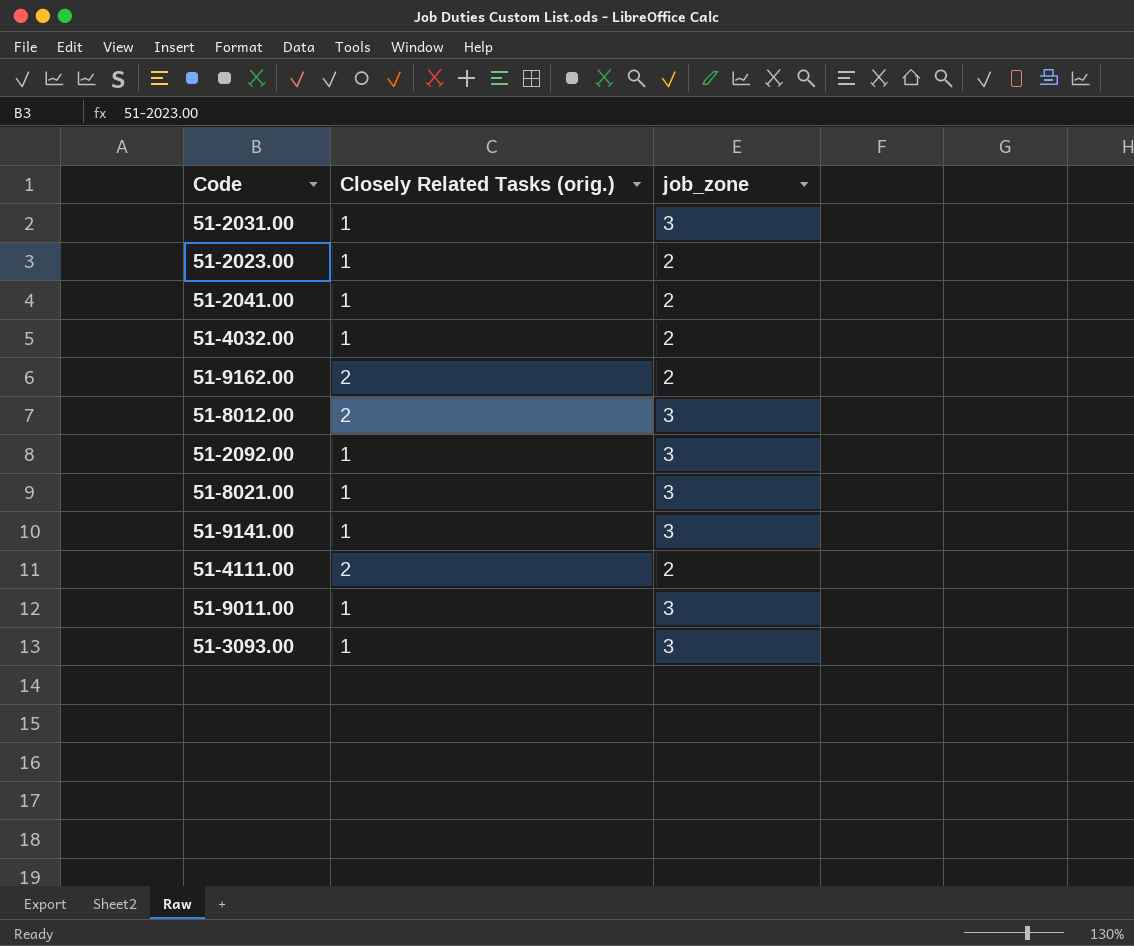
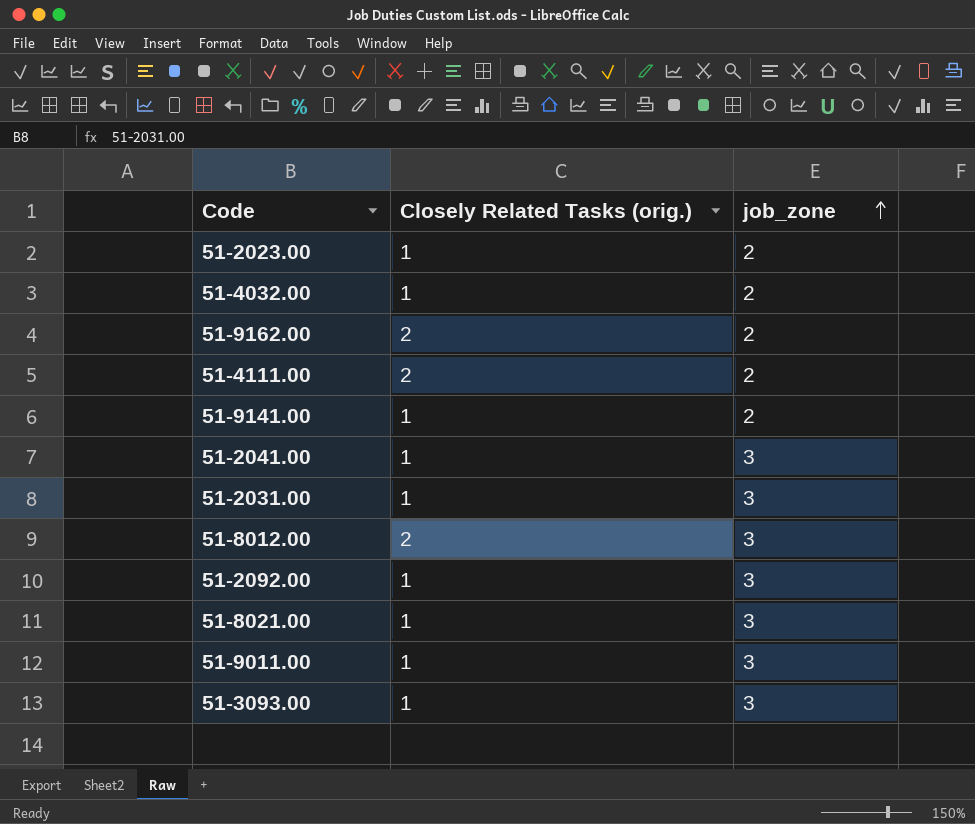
row order: none -> job_zone ascending
51-9141.00 | job_zone: 3 -> 2
51-2041.00 | job_zone: 2 -> 3

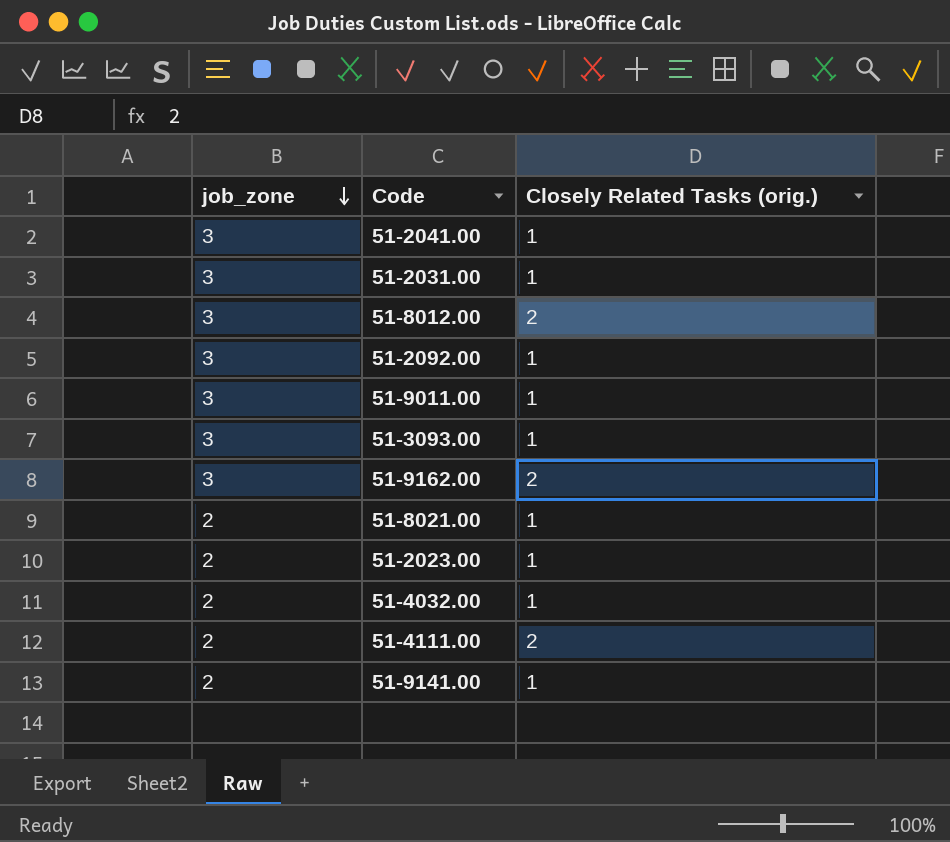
row order: job_zone ascending -> job_zone descending
column job_zone | position: 3 -> 1
51-9162.00 | job_zone: 2 -> 3
51-8021.00 | job_zone: 3 -> 2

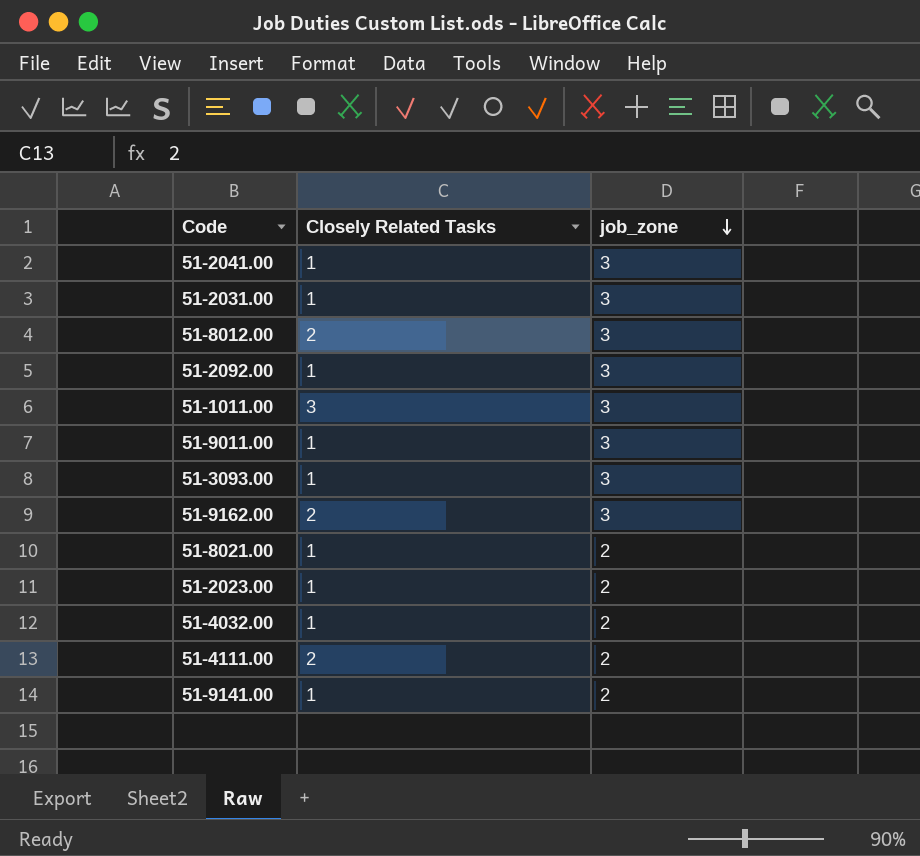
column name: Closely Related Tasks (orig.) -> Closely Related Tasks
column job_zone | position: 1 -> 3
row 51-1011.00: none -> 3 | 3

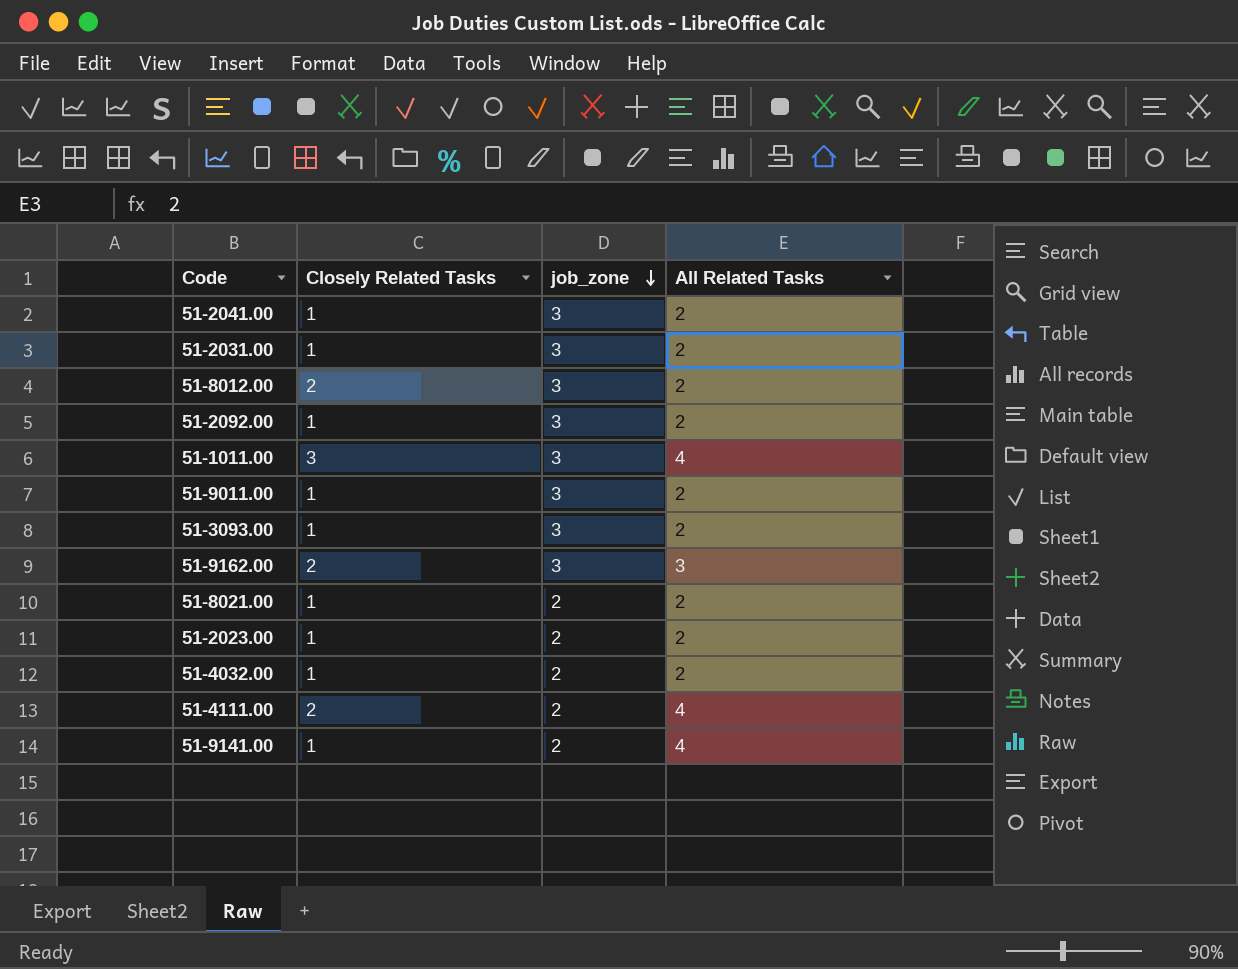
column All Related Tasks | position: none -> 4

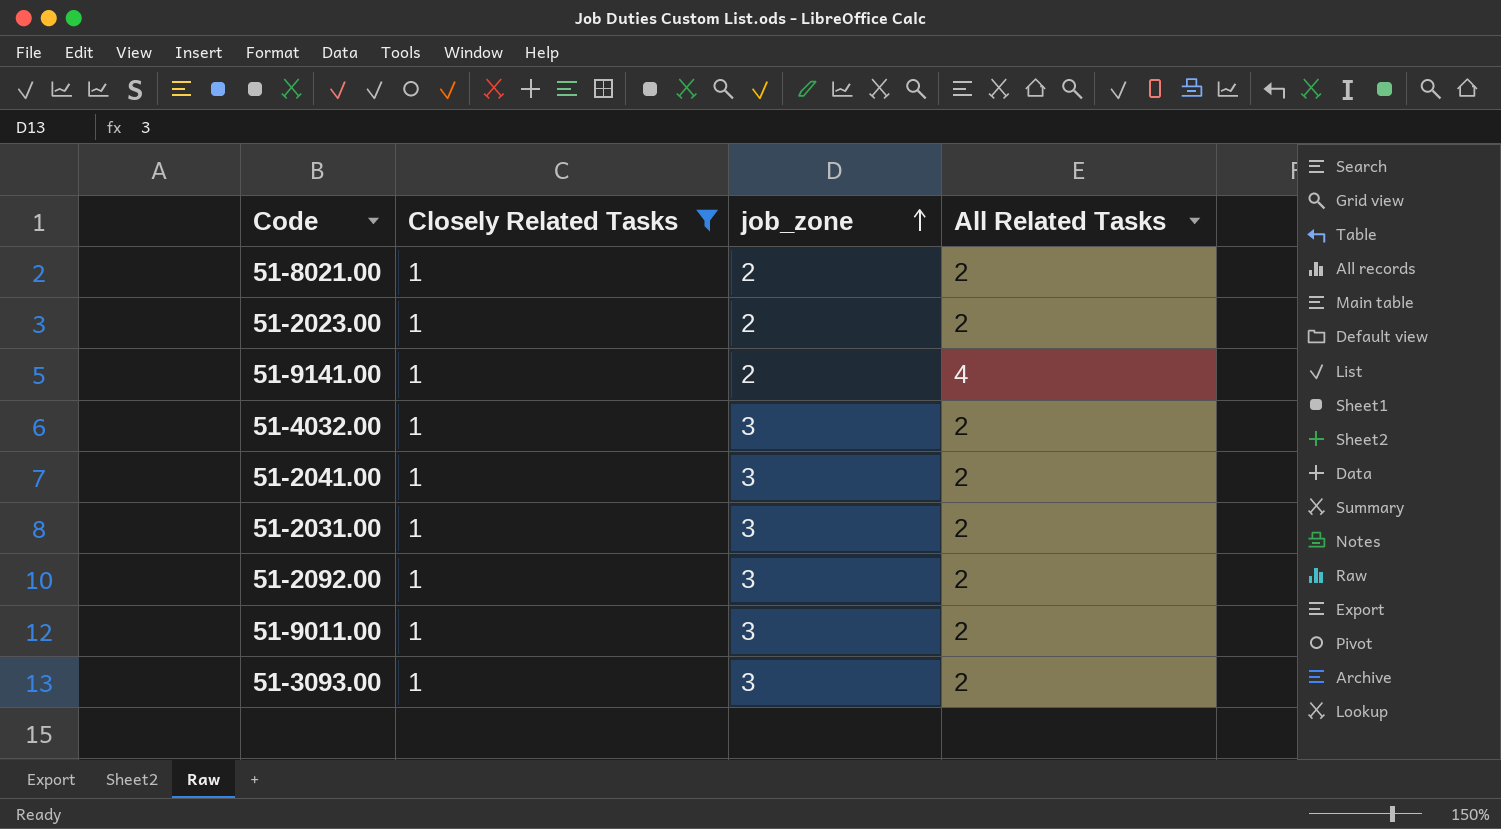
filter: none -> Closely Related Tasks = 1
row order: job_zone descending -> job_zone ascending
51-4032.00 | job_zone: 2 -> 3

